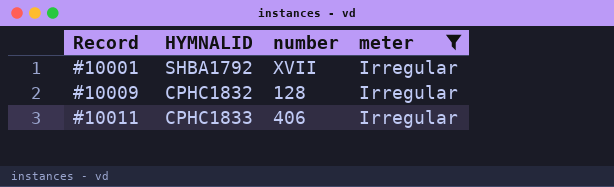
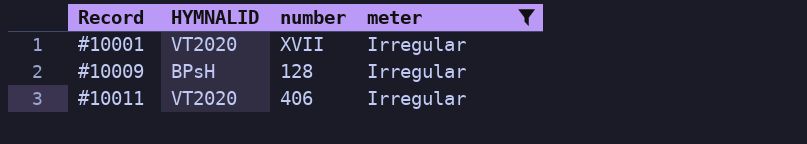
#10001 | HYMNALID: SHBA1792 -> VT2020
#10009 | HYMNALID: CPHC1832 -> BPsH
#10011 | HYMNALID: CPHC1833 -> VT2020

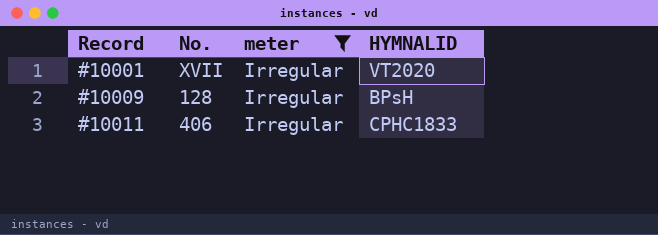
column name: number -> No.
column HYMNALID | position: 2 -> 4
#10011 | HYMNALID: VT2020 -> CPHC1833

